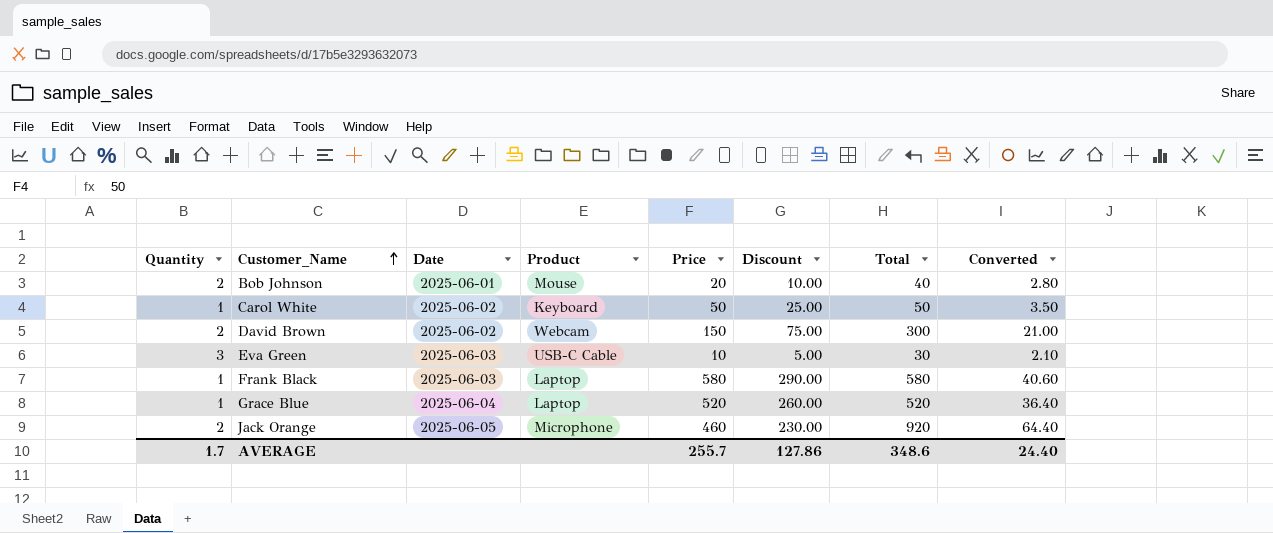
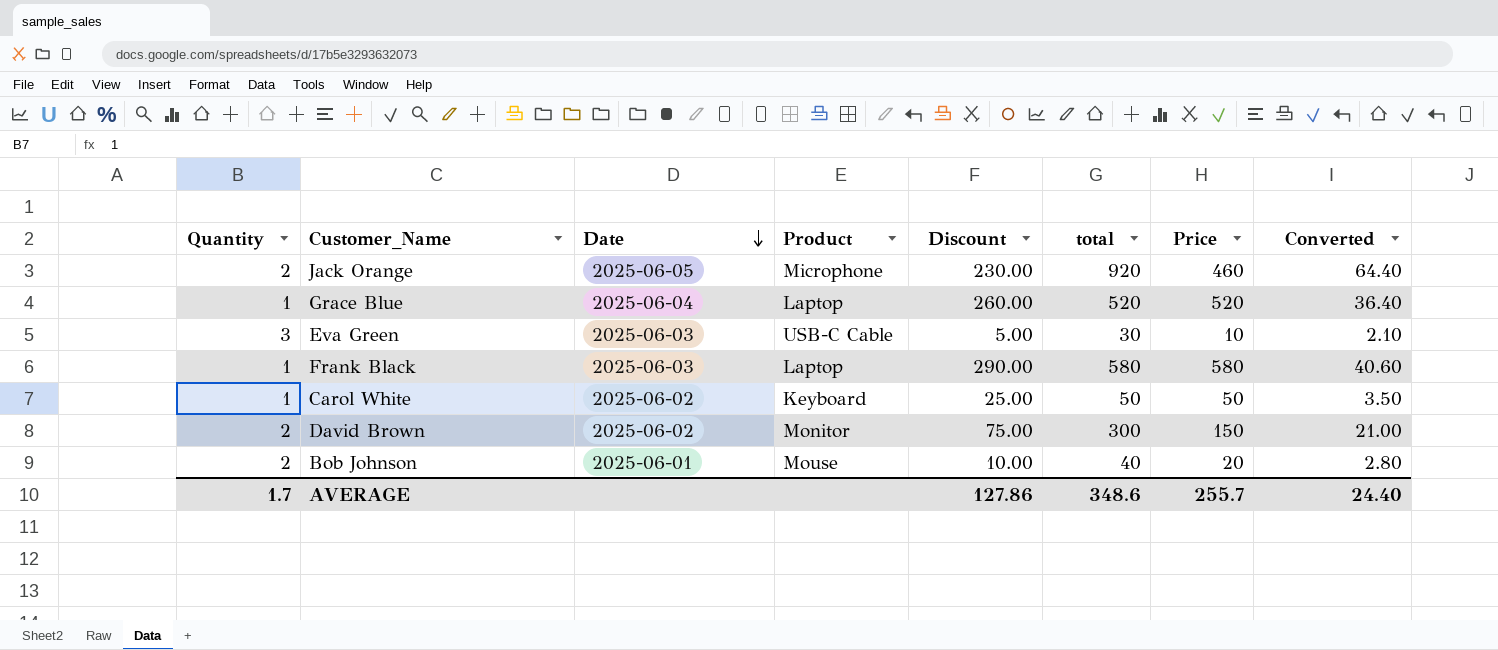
row order: Customer_Name ascending -> Date descending
column name: Total -> total
column Price | position: 5 -> 7
David Brown | Product: Webcam -> Monitor

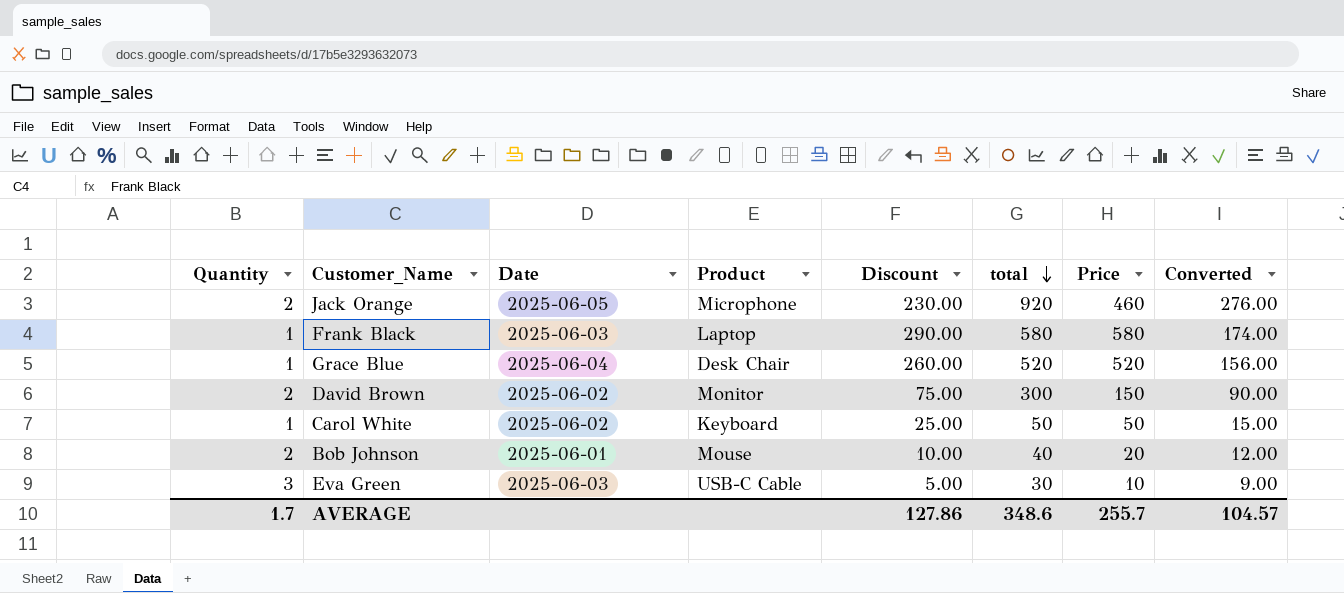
row order: Date descending -> total descending
column Converted | formula: [total] * 0.07 -> [total] * 0.3
Grace Blue | Product: Laptop -> Desk Chair
AVERAGE | Converted: 24.40 -> 104.57

